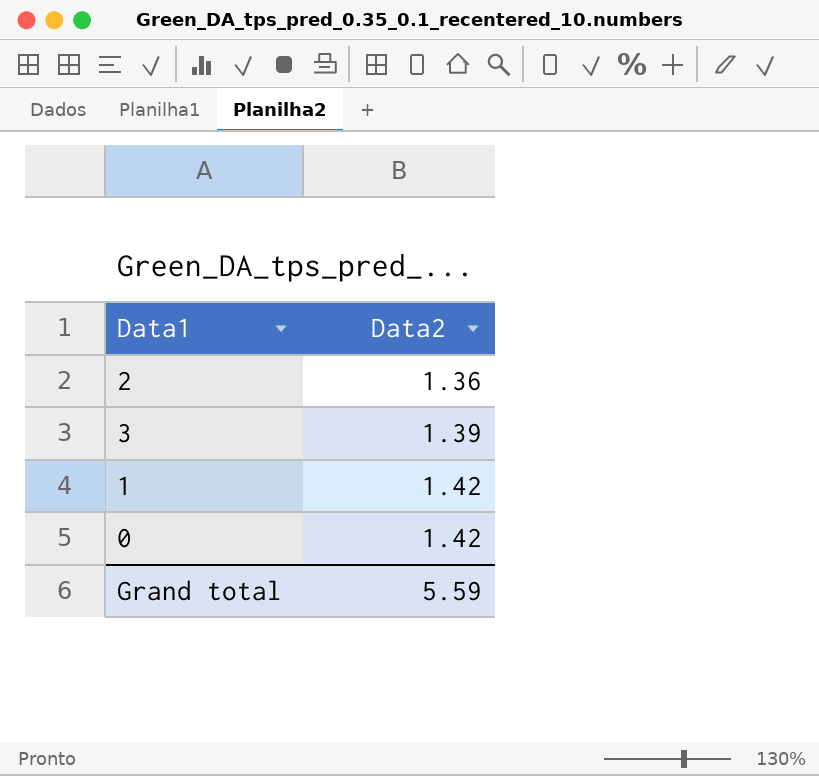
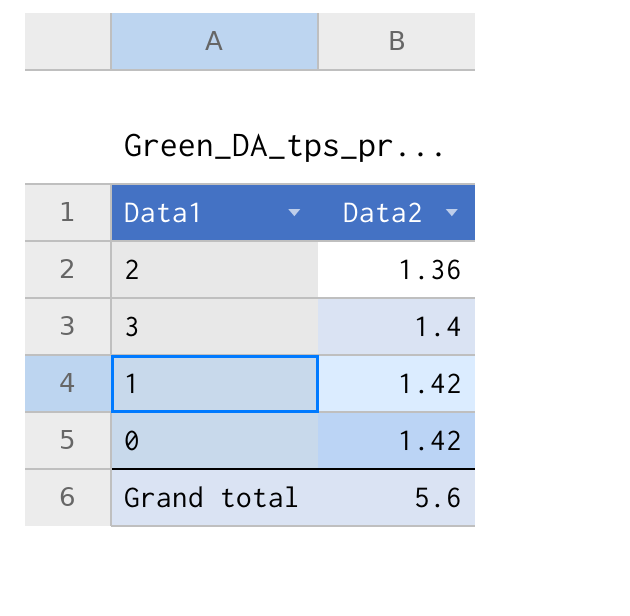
3 | Data2: 1.39 -> 1.4
Grand total | Data2: 5.59 -> 5.6

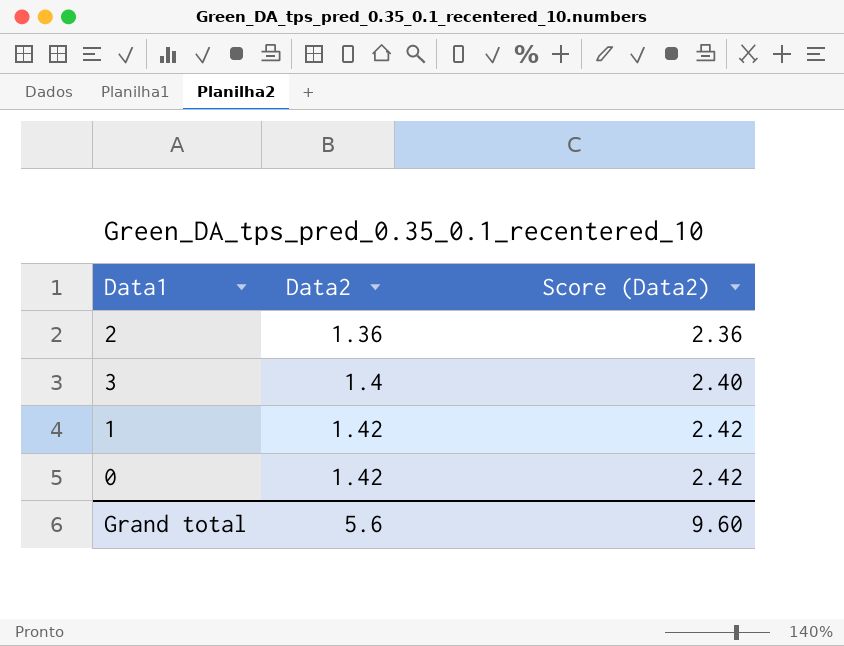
column Score (Data2) | formula: none -> [Data2] + 1

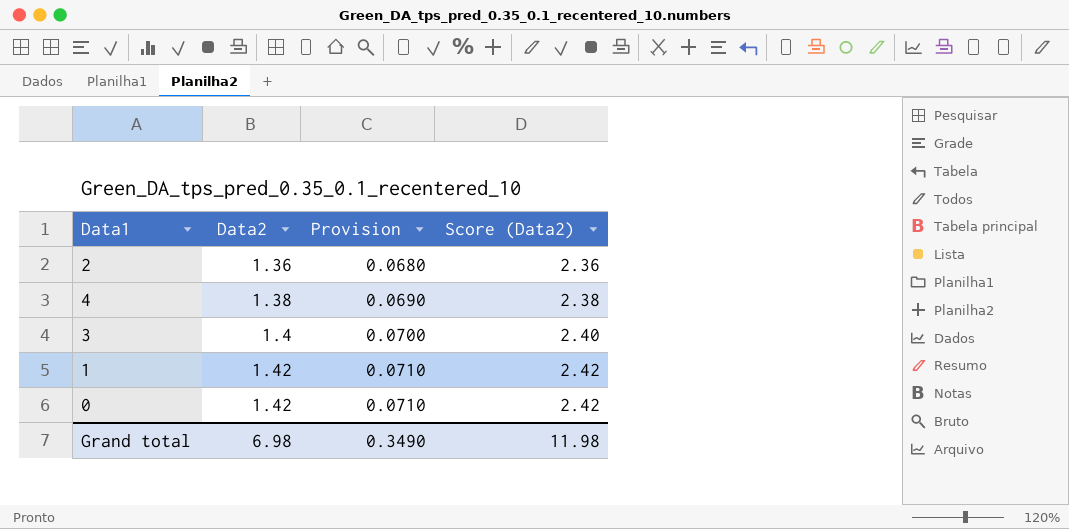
column Provision | formula: none -> [Data2] * 0.05
row 4: none -> 1.38 | 0.0690 | 2.38
Grand total | Data2: 5.6 -> 6.98
Grand total | Score (Data2): 9.60 -> 11.98

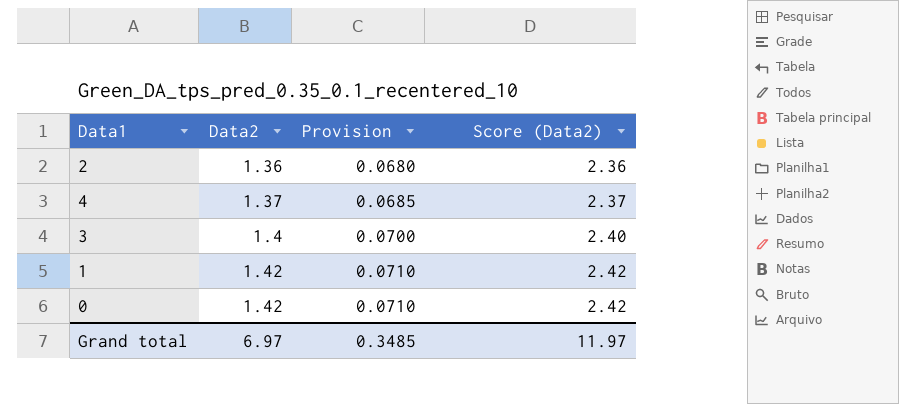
4 | Data2: 1.38 -> 1.37
4 | Provision: 0.0690 -> 0.0685
4 | Score (Data2): 2.38 -> 2.37
Grand total | Data2: 6.98 -> 6.97
Grand total | Provision: 0.3490 -> 0.3485
Grand total | Score (Data2): 11.98 -> 11.97

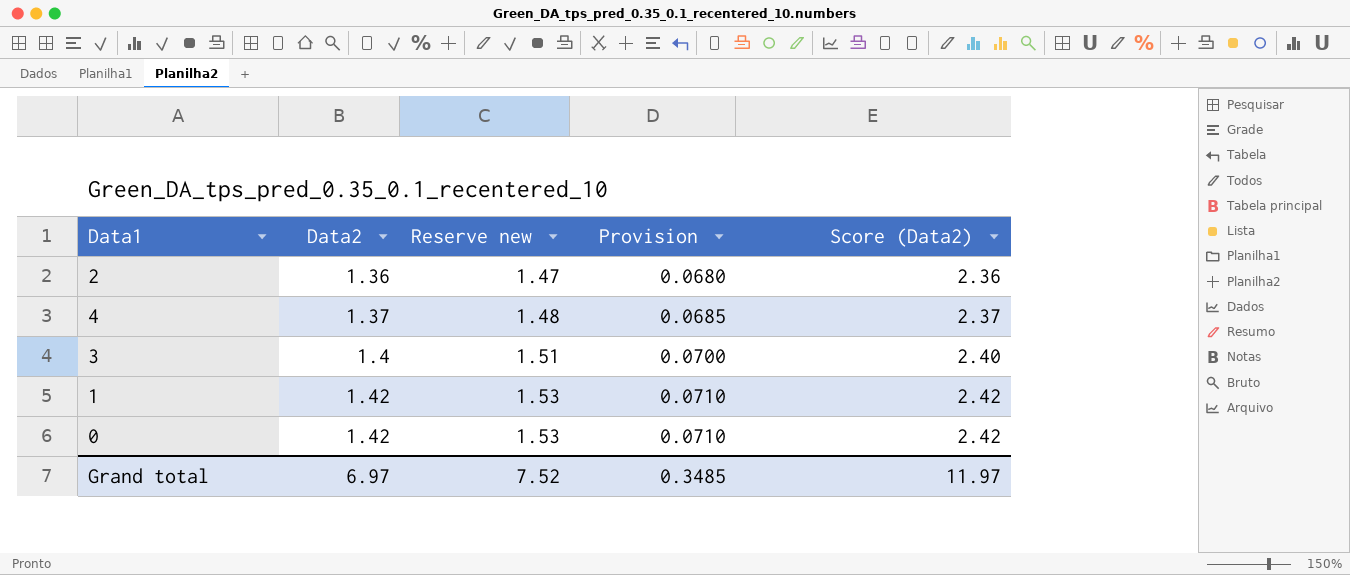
column Reserve new | formula: none -> [Data2] * 1.08

